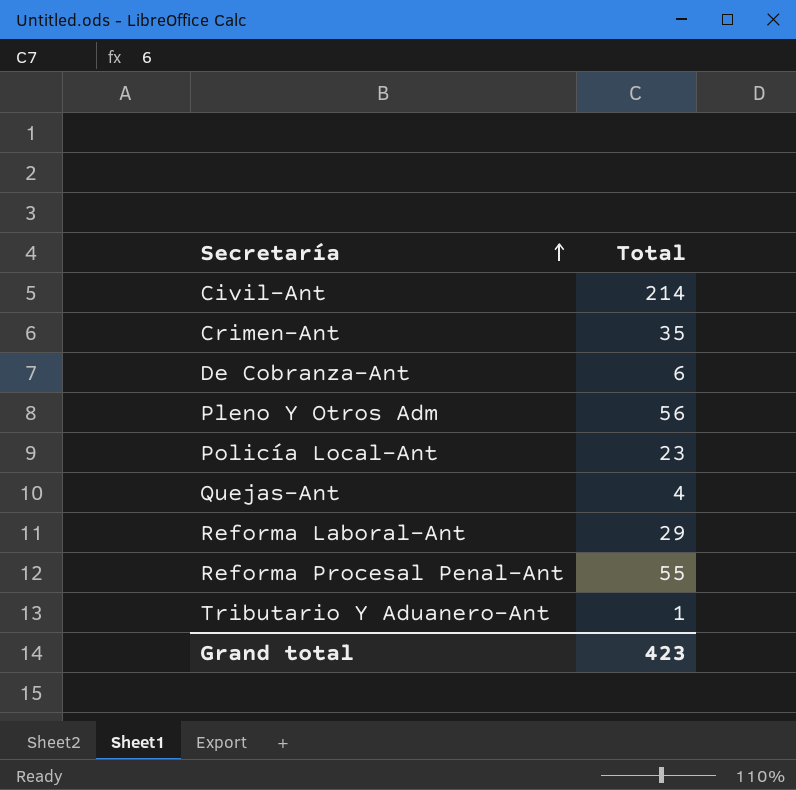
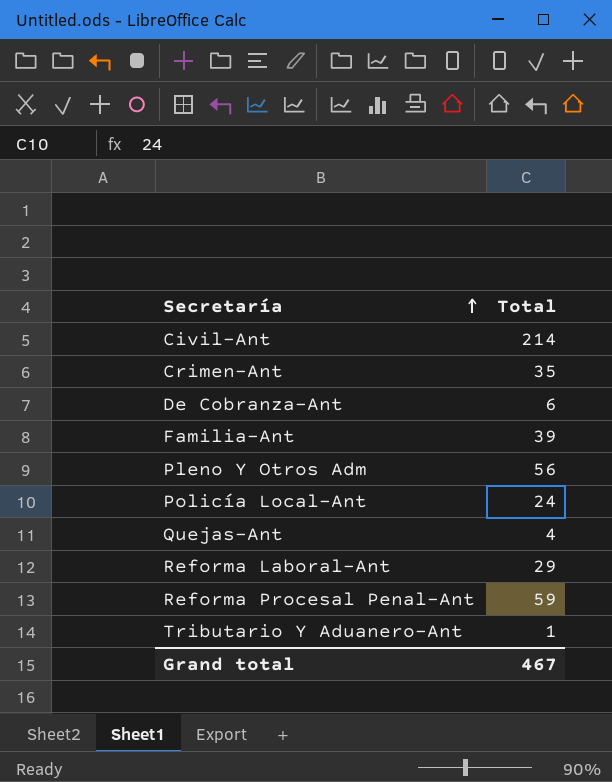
row Familia-Ant: none -> 39
Policía Local-Ant | Total: 23 -> 24
Reforma Procesal Penal-Ant | Total: 55 -> 59
Grand total | Total: 423 -> 467

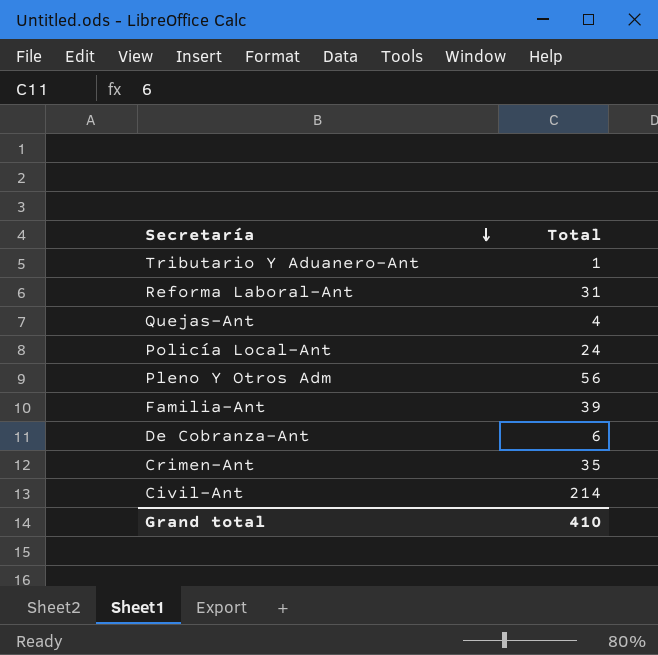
row order: Secretaría ascending -> Secretaría descending
row Reforma Procesal Penal-Ant: 59 -> none
Reforma Laboral-Ant | Total: 29 -> 31
Grand total | Total: 467 -> 410

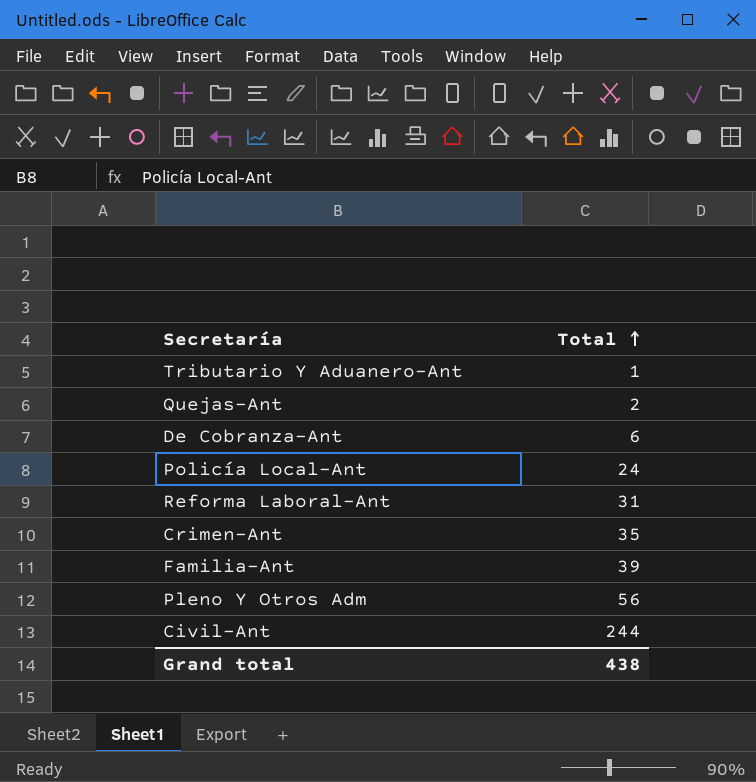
row order: Secretaría descending -> Total ascending
Quejas-Ant | Total: 4 -> 2
Civil-Ant | Total: 214 -> 244
Grand total | Total: 410 -> 438

